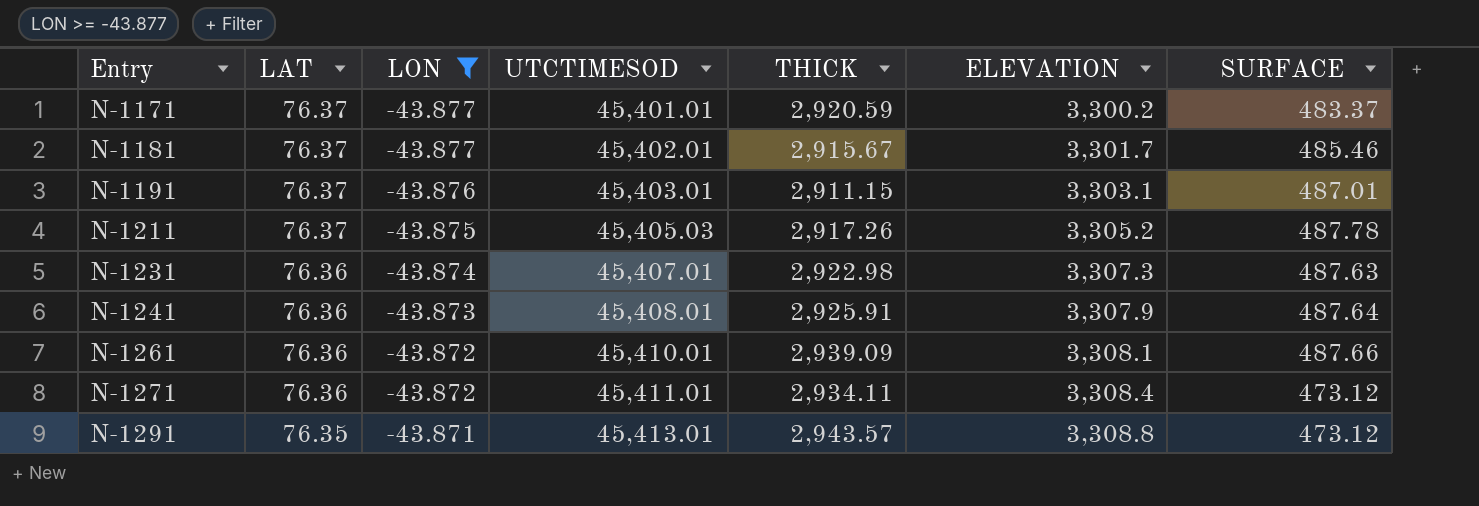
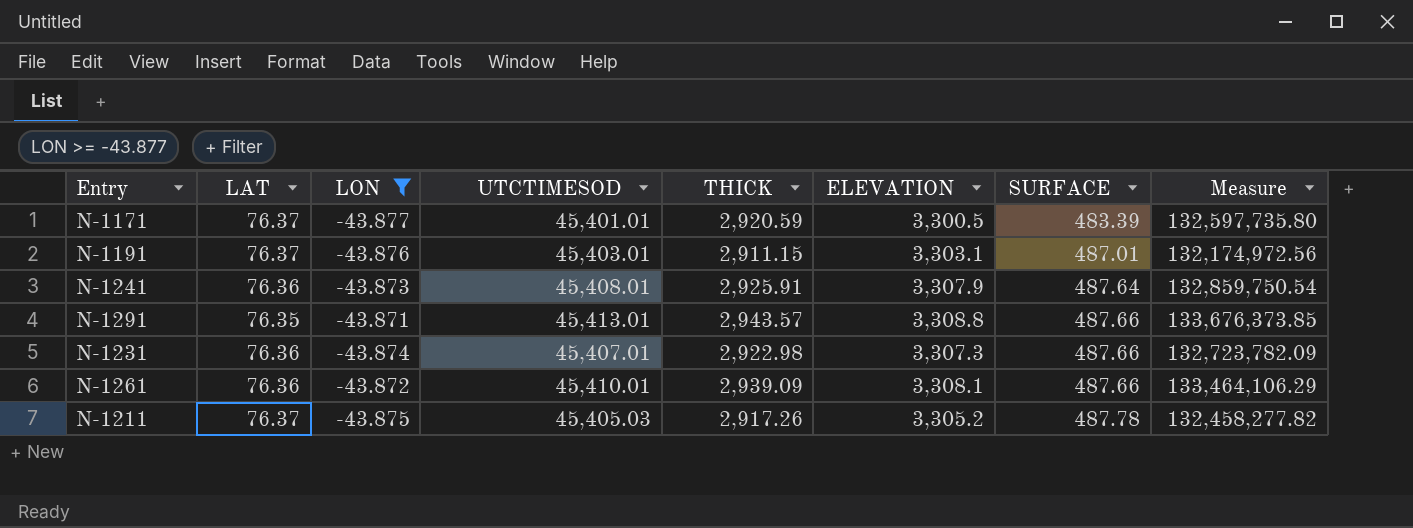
row order: Entry ascending -> SURFACE ascending
column Measure | formula: none -> [UTCTIMESOD] * [THICK]
row N-1181: 76.37 | -43.877 | 45,402.01 | 2,915.67 | 3,301.7 | 485.46 -> none
row N-1271: 76.36 | -43.872 | 45,411.01 | 2,934.11 | 3,308.4 | 473.12 -> none
N-1171 | ELEVATION: 3,300.2 -> 3,300.5
N-1171 | SURFACE: 483.37 -> 483.39
N-1291 | SURFACE: 473.12 -> 487.66
N-1231 | SURFACE: 487.63 -> 487.66

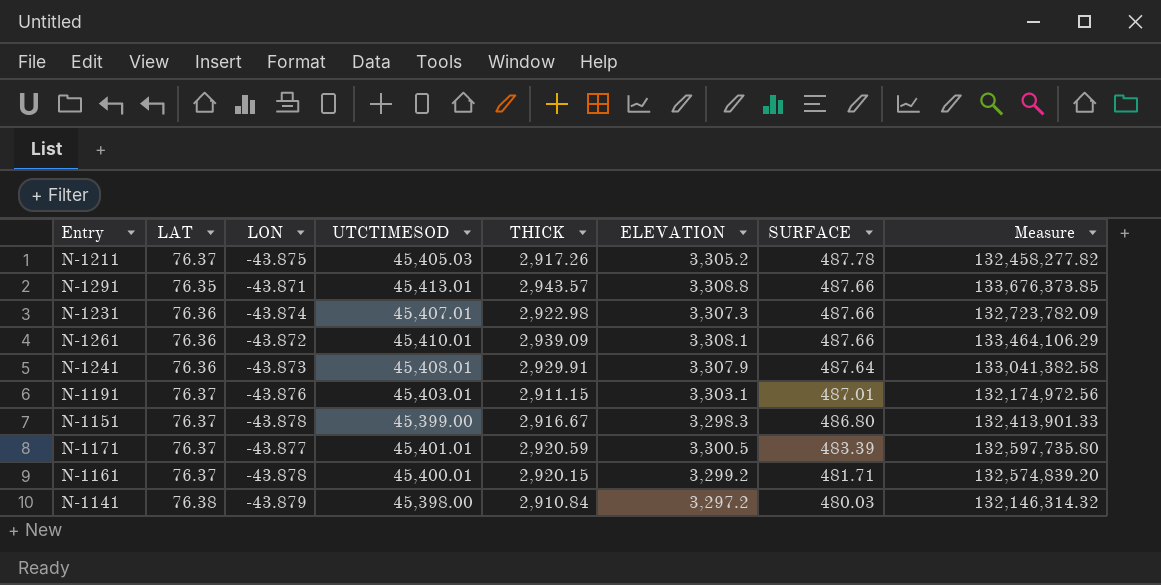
filter: LON >= -43.877 -> none
row order: SURFACE ascending -> SURFACE descending
N-1241 | THICK: 2,925.91 -> 2,929.91
N-1241 | Measure: 132,859,750.54 -> 133,041,382.58

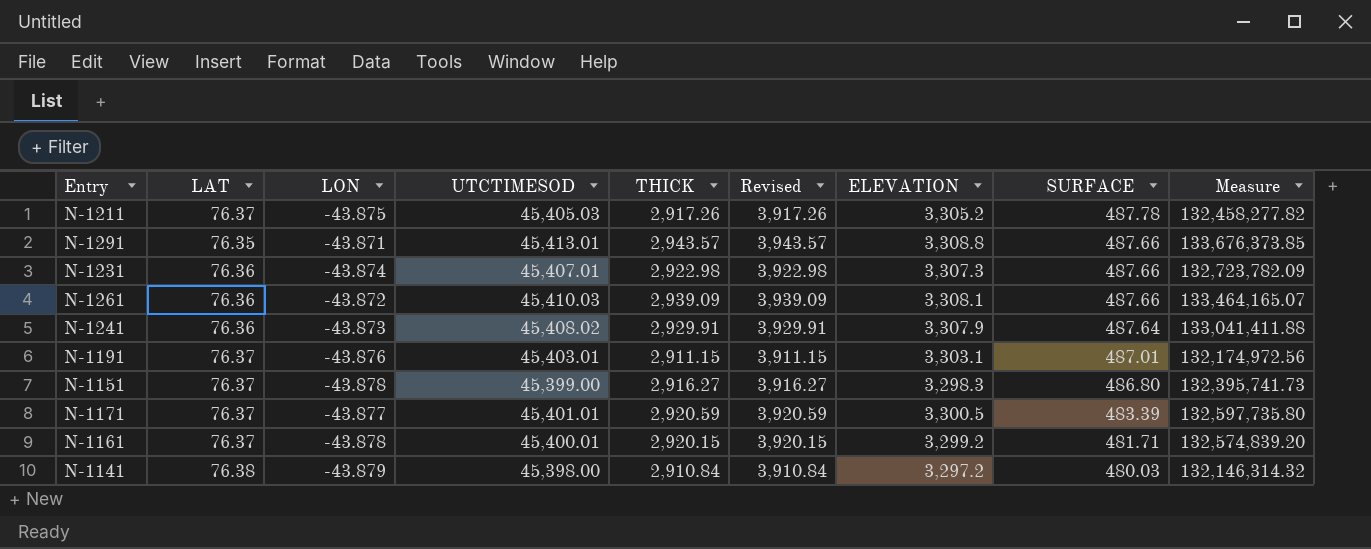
column Revised | formula: none -> [THICK] + 1000
N-1261 | UTCTIMESOD: 45,410.01 -> 45,410.03
N-1261 | Measure: 133,464,106.29 -> 133,464,165.07
N-1241 | UTCTIMESOD: 45,408.01 -> 45,408.02
N-1241 | Measure: 133,041,382.58 -> 133,041,411.88
N-1151 | THICK: 2,916.67 -> 2,916.27
N-1151 | Measure: 132,413,901.33 -> 132,395,741.73

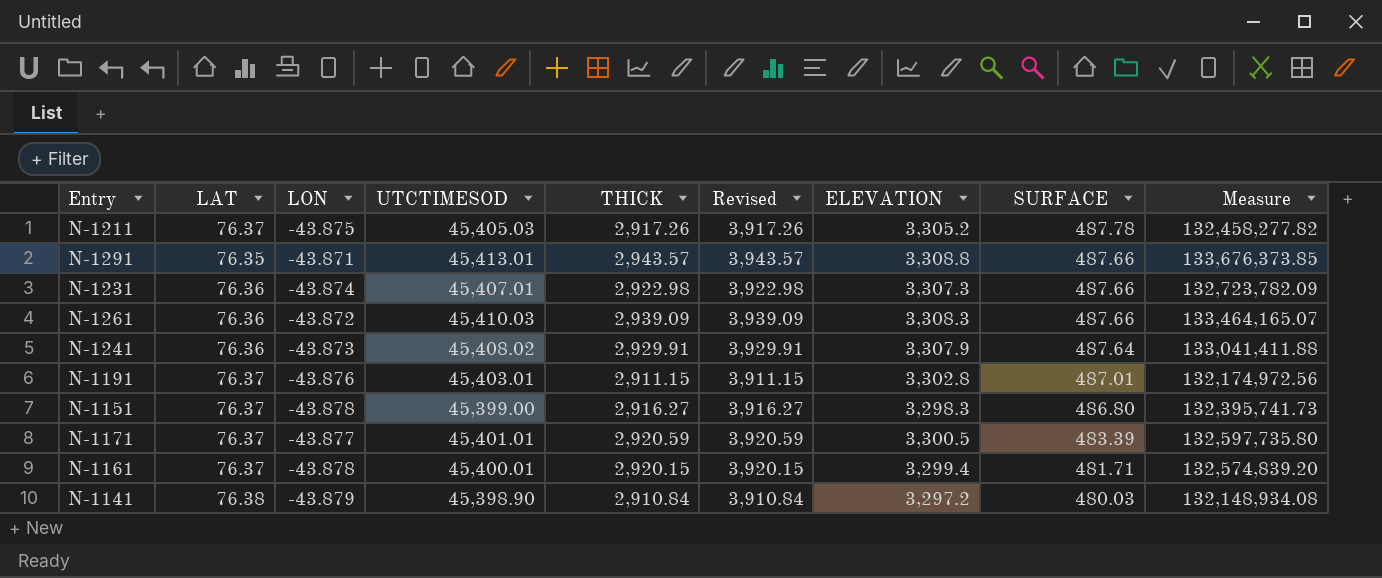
N-1261 | ELEVATION: 3,308.1 -> 3,308.3
N-1191 | ELEVATION: 3,303.1 -> 3,302.8
N-1161 | ELEVATION: 3,299.2 -> 3,299.4
N-1141 | UTCTIMESOD: 45,398.00 -> 45,398.90
N-1141 | Measure: 132,146,314.32 -> 132,148,934.08

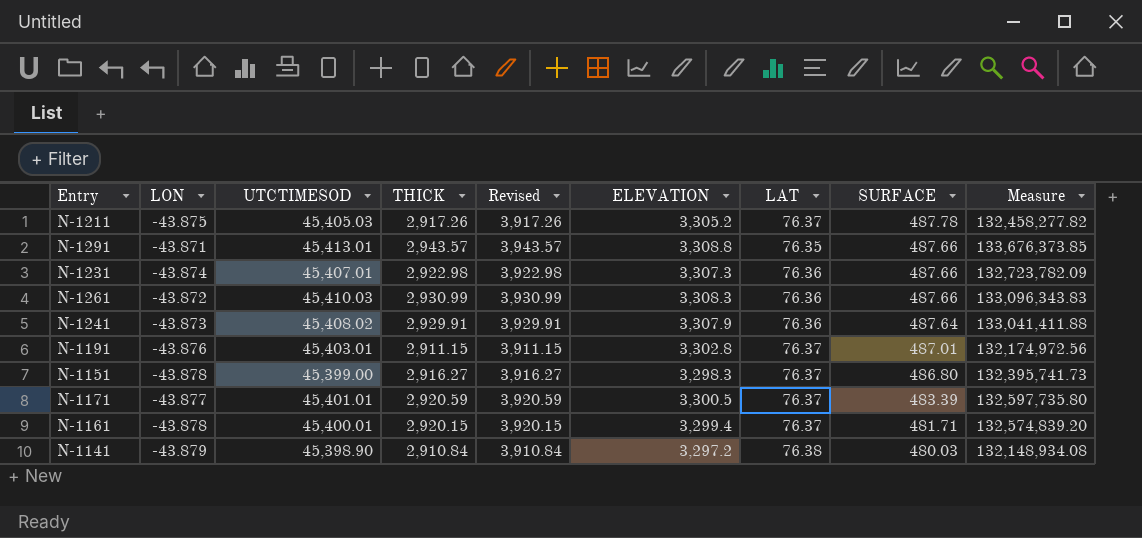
column LAT | position: 2 -> 7
N-1261 | THICK: 2,939.09 -> 2,930.99
N-1261 | Revised: 3,939.09 -> 3,930.99
N-1261 | Measure: 133,464,165.07 -> 133,096,343.83

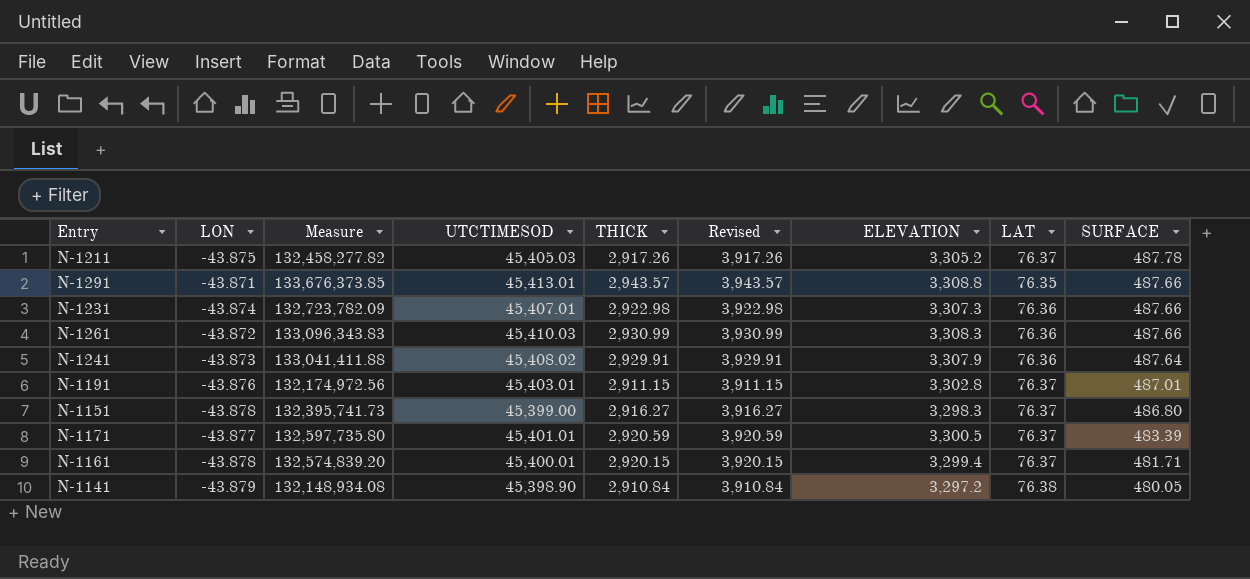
column Measure | position: 9 -> 3
N-1141 | SURFACE: 480.03 -> 480.05

